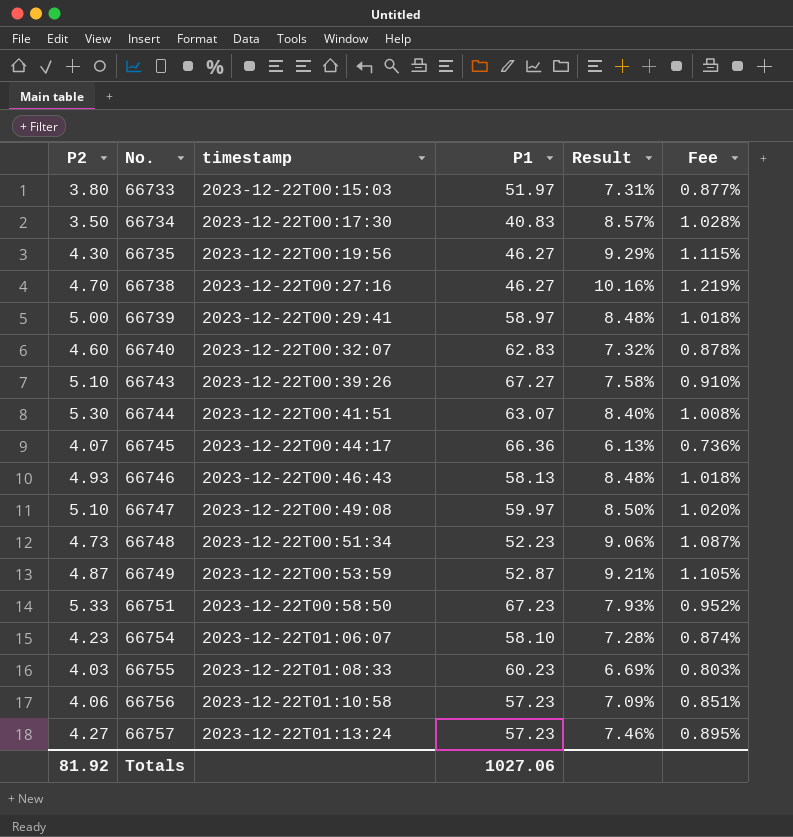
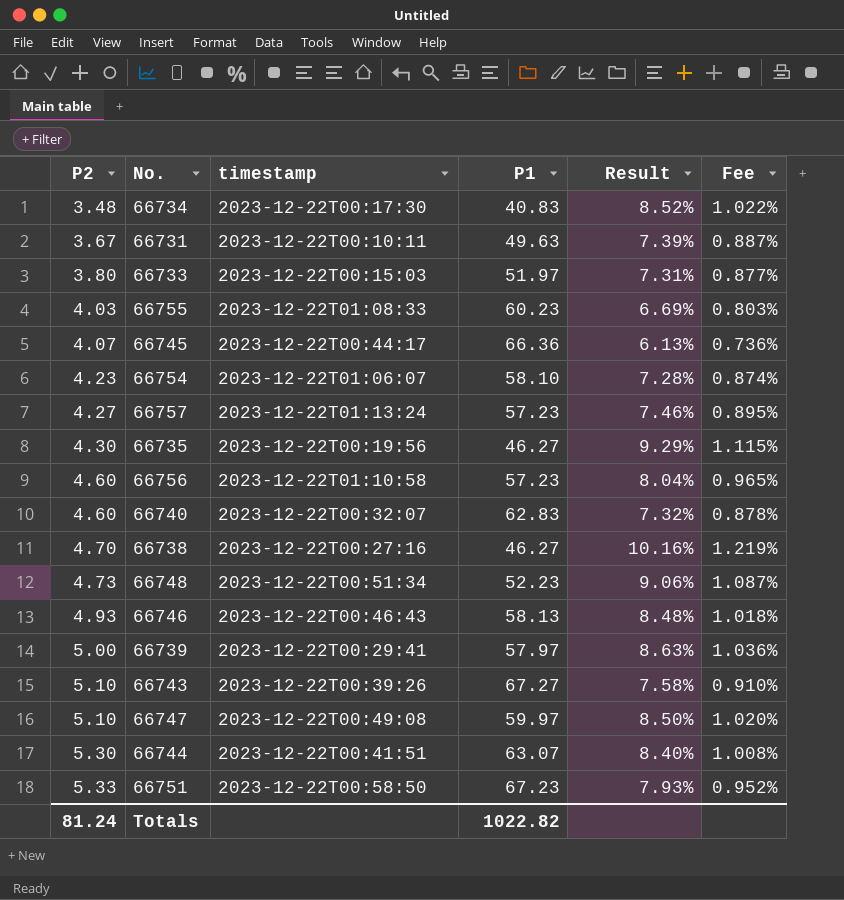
row order: No. ascending -> P2 ascending
row 66749: 4.87 | 2023-12-22T00:53:59 | 52.87 | 9.21% | 1.105% -> none
66734 | P2: 3.50 -> 3.48
66734 | Result: 8.57% -> 8.52%
66734 | Fee: 1.028% -> 1.022%
row 66731: none -> 3.67 | 2023-12-22T00:10:11 | 49.63 | 7.39% | 0.887%
66756 | P2: 4.06 -> 4.60
66756 | Result: 7.09% -> 8.04%
66756 | Fee: 0.851% -> 0.965%
66739 | P1: 58.97 -> 57.97
66739 | Result: 8.48% -> 8.63%
66739 | Fee: 1.018% -> 1.036%
Totals | P2: 81.92 -> 81.24
Totals | P1: 1027.06 -> 1022.82

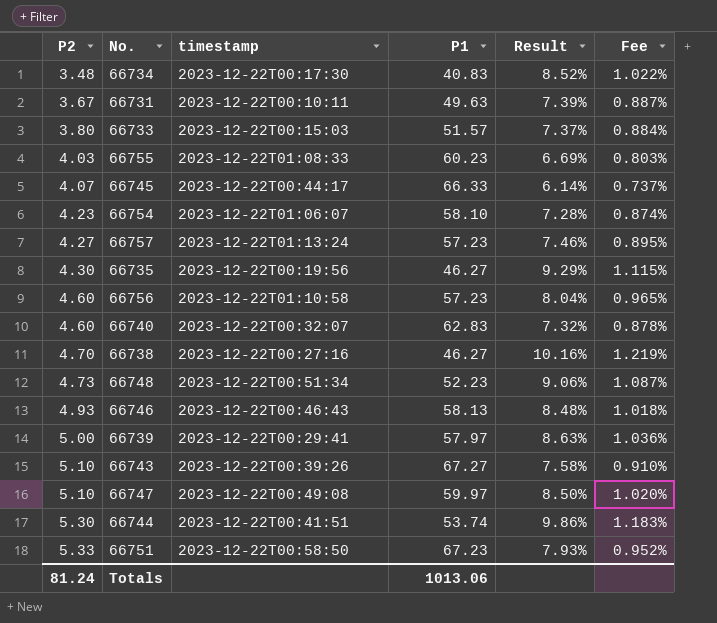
66733 | P1: 51.97 -> 51.57
66733 | Result: 7.31% -> 7.37%
66733 | Fee: 0.877% -> 0.884%
66745 | P1: 66.36 -> 66.33
66745 | Result: 6.13% -> 6.14%
66745 | Fee: 0.736% -> 0.737%
66744 | P1: 63.07 -> 53.74
66744 | Result: 8.40% -> 9.86%
66744 | Fee: 1.008% -> 1.183%
Totals | P1: 1022.82 -> 1013.06

